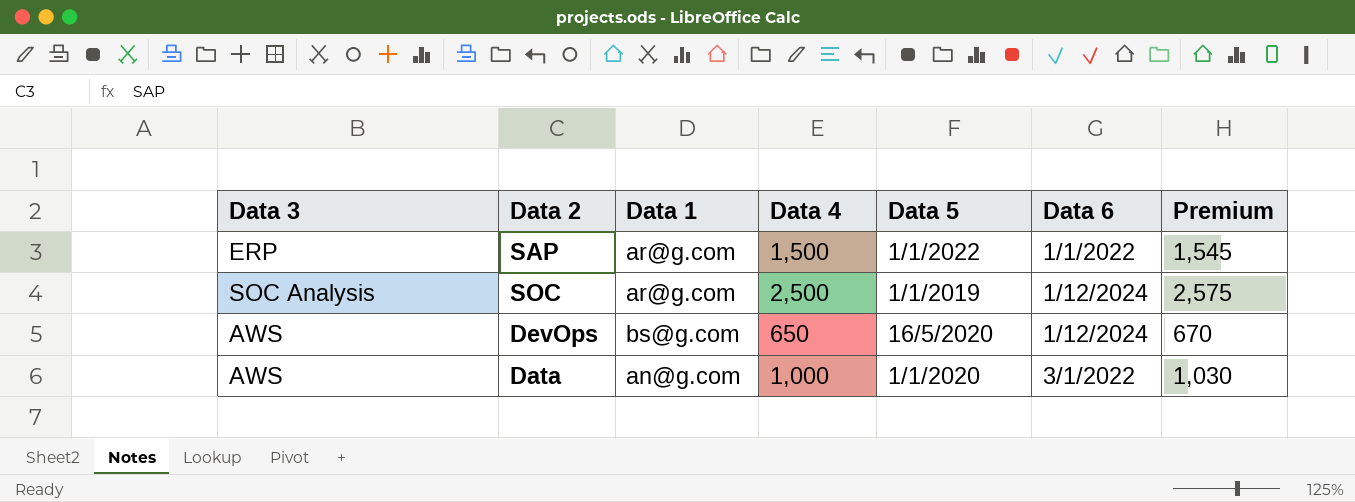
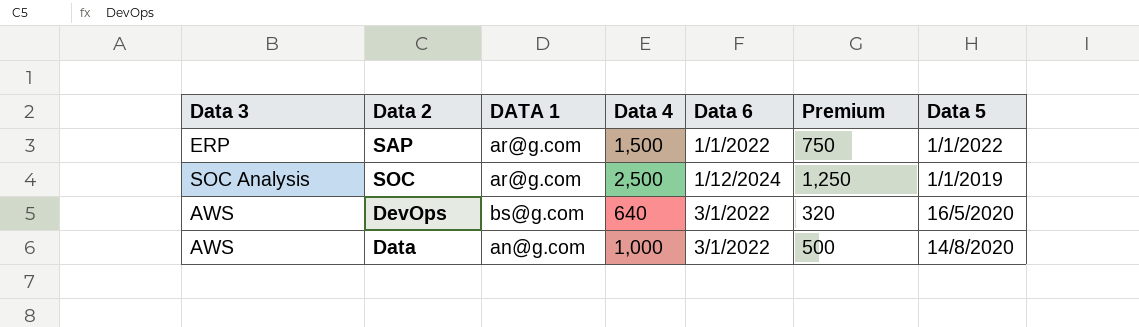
column name: Data 1 -> DATA 1
column Premium | formula: [Data 4] * 1.03 -> [Data 4] * 0.5
column Data 5 | position: 5 -> 7
DevOps | Data 4: 650 -> 640
DevOps | Data 6: 1/12/2024 -> 3/1/2022
Data | Data 5: 1/1/2020 -> 14/8/2020

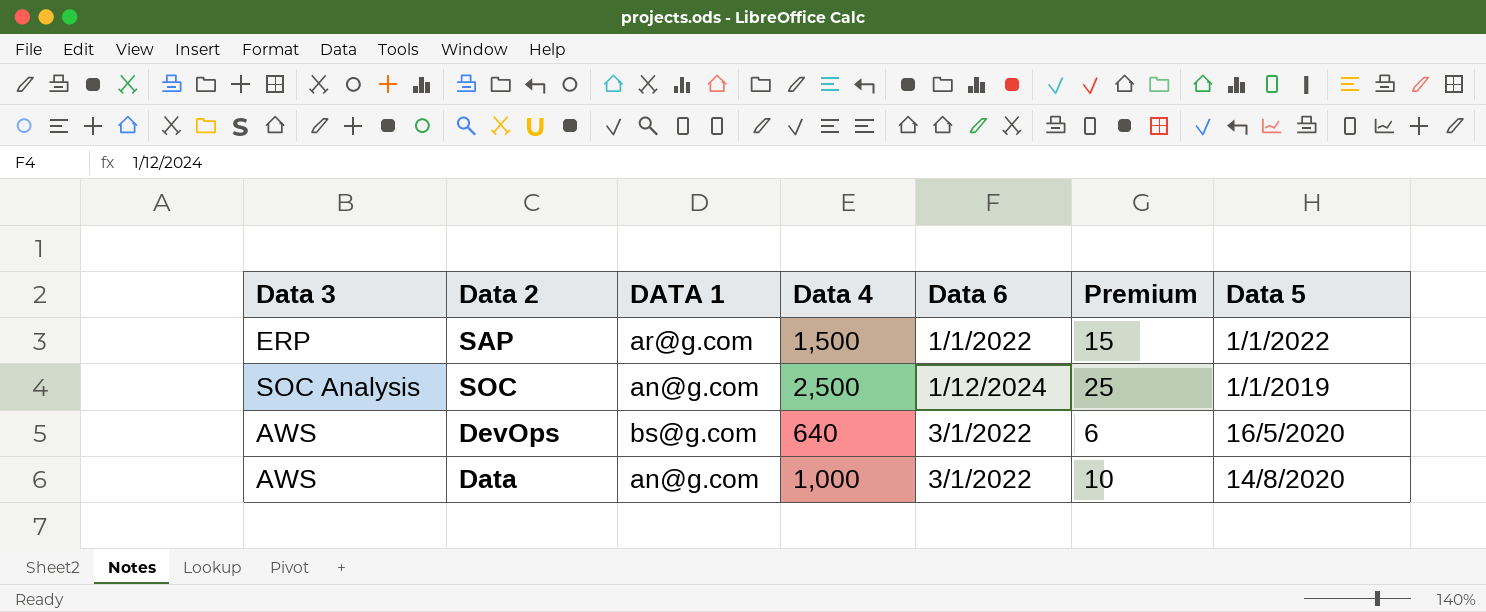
column Premium | formula: [Data 4] * 0.5 -> [Data 4] * 0.01
SOC | DATA 1: ar@g.com -> an@g.com

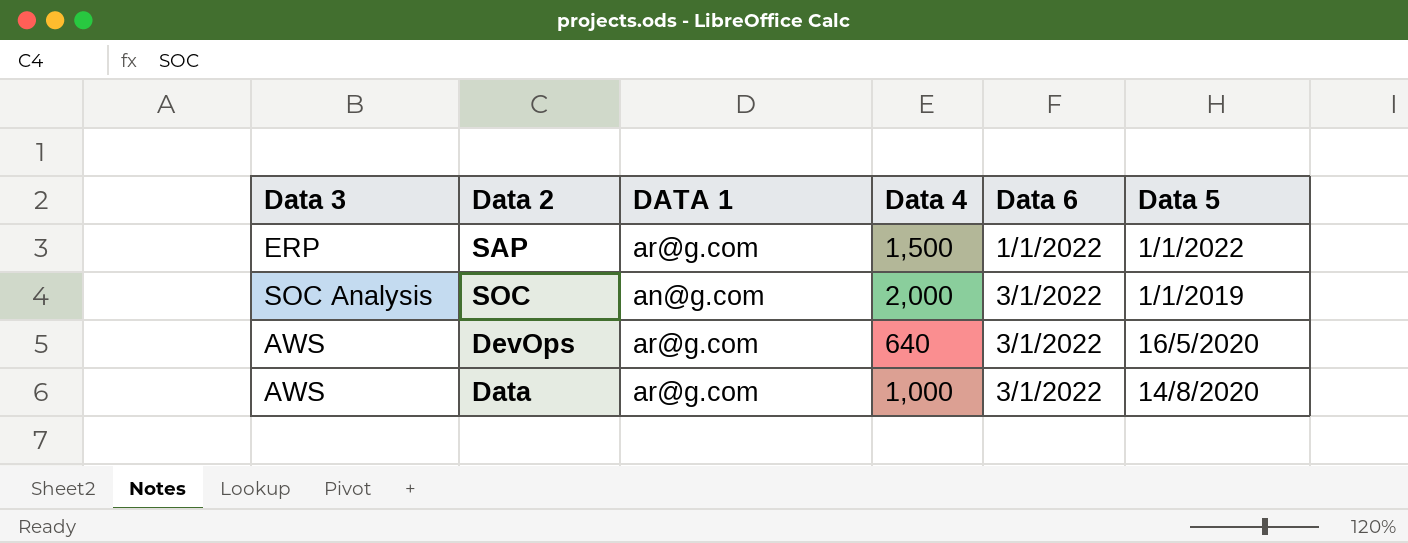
column Premium | formula: [Data 4] * 0.01 -> none
SOC | Data 4: 2,500 -> 2,000
SOC | Data 6: 1/12/2024 -> 3/1/2022
DevOps | DATA 1: bs@g.com -> ar@g.com
Data | DATA 1: an@g.com -> ar@g.com

